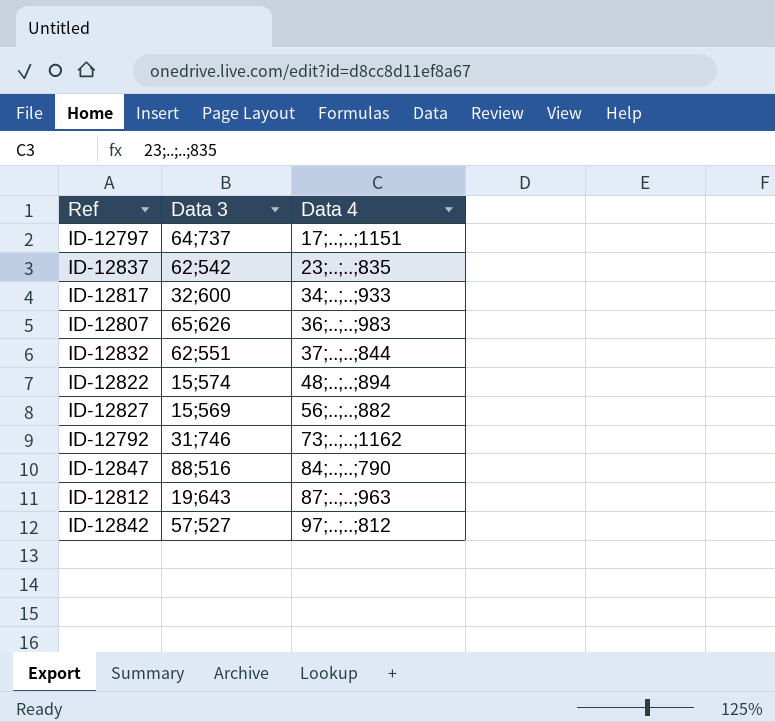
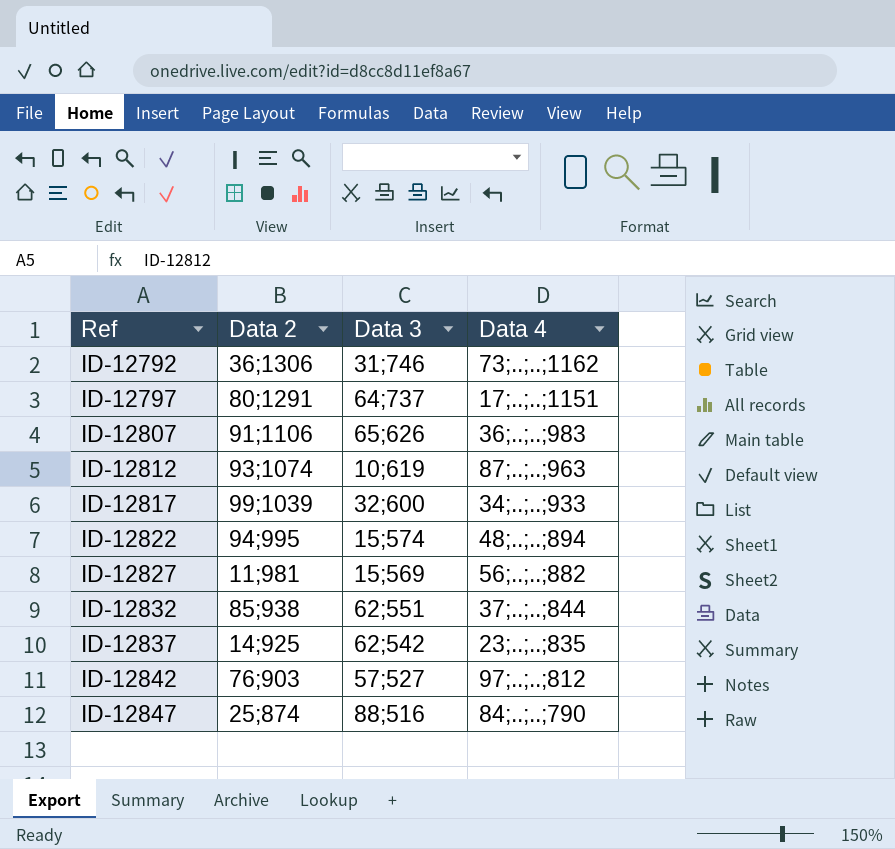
row order: Data 4 ascending -> Ref ascending
column Data 2 | position: none -> 2
ID-12812 | Data 3: 19;643 -> 10;619

